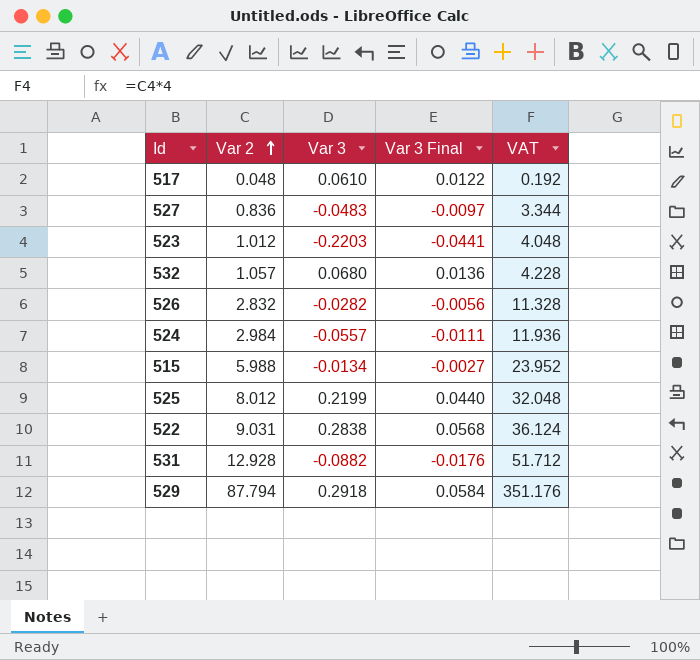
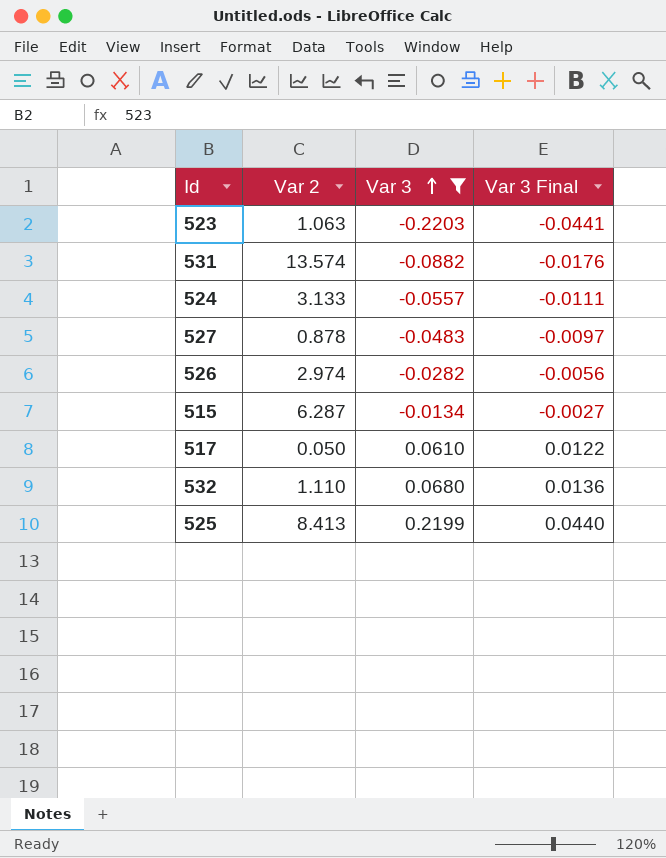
filter: none -> Var 3 <= 0.2199
row order: Var 2 ascending -> Var 3 ascending
column VAT | formula: [Var 2] * 4 -> none
523 | Var 2: 1.012 -> 1.063
531 | Var 2: 12.928 -> 13.574
524 | Var 2: 2.984 -> 3.133
527 | Var 2: 0.836 -> 0.878
526 | Var 2: 2.832 -> 2.974
515 | Var 2: 5.988 -> 6.287
517 | Var 2: 0.048 -> 0.050
532 | Var 2: 1.057 -> 1.110
525 | Var 2: 8.012 -> 8.413

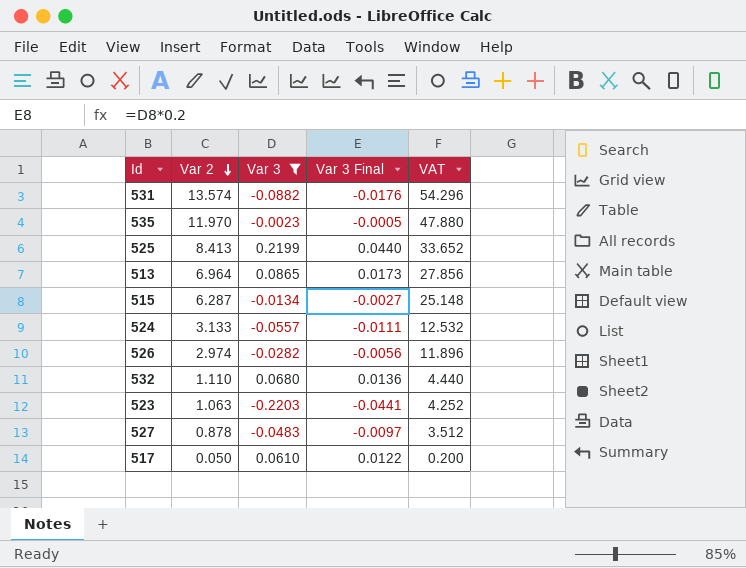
row order: Var 3 ascending -> Var 2 descending
column VAT | formula: none -> [Var 2] * 4
row 535: none -> 11.970 | -0.0023 | -0.0005 | 47.880
row 513: none -> 6.964 | 0.0865 | 0.0173 | 27.856

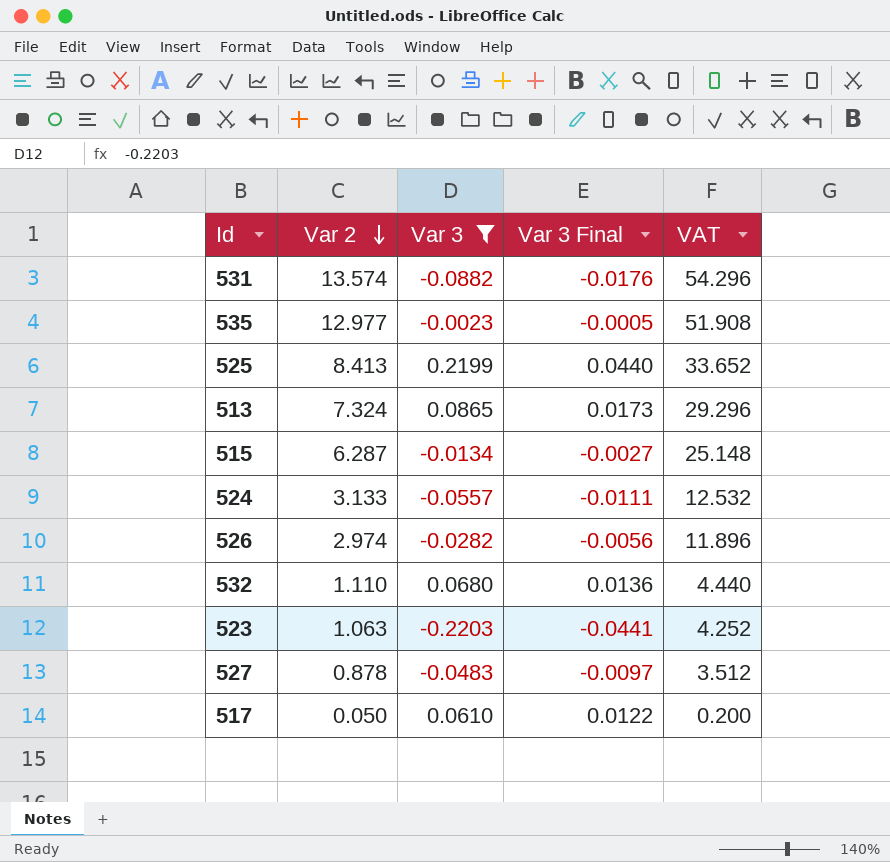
535 | Var 2: 11.970 -> 12.977
535 | VAT: 47.880 -> 51.908
513 | Var 2: 6.964 -> 7.324
513 | VAT: 27.856 -> 29.296

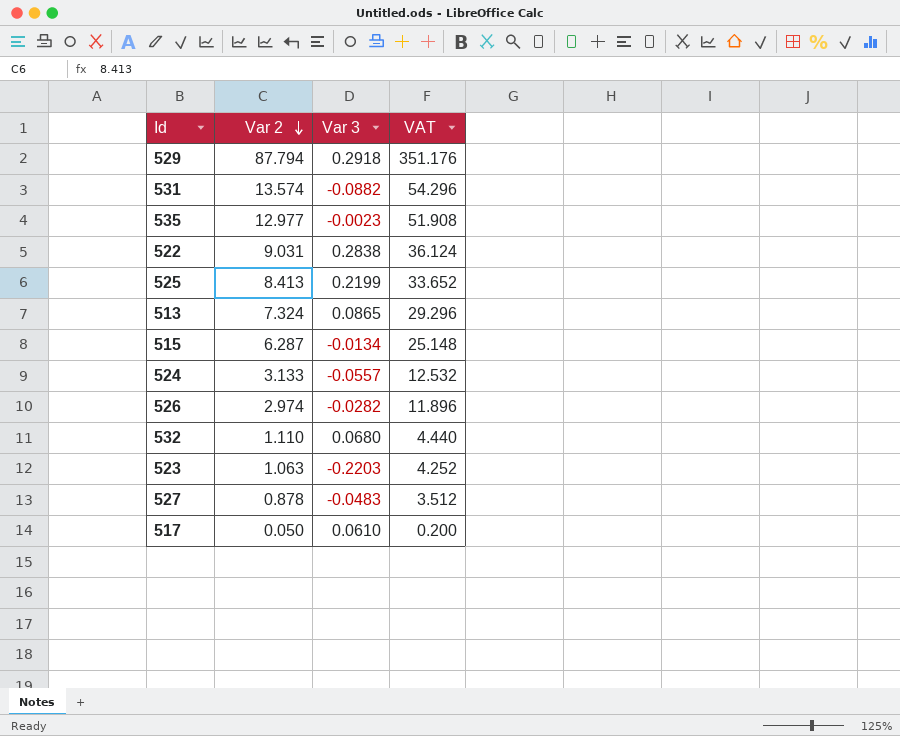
filter: Var 3 <= 0.2199 -> none
column Var 3 Final | formula: [Var 3] * 0.2 -> none

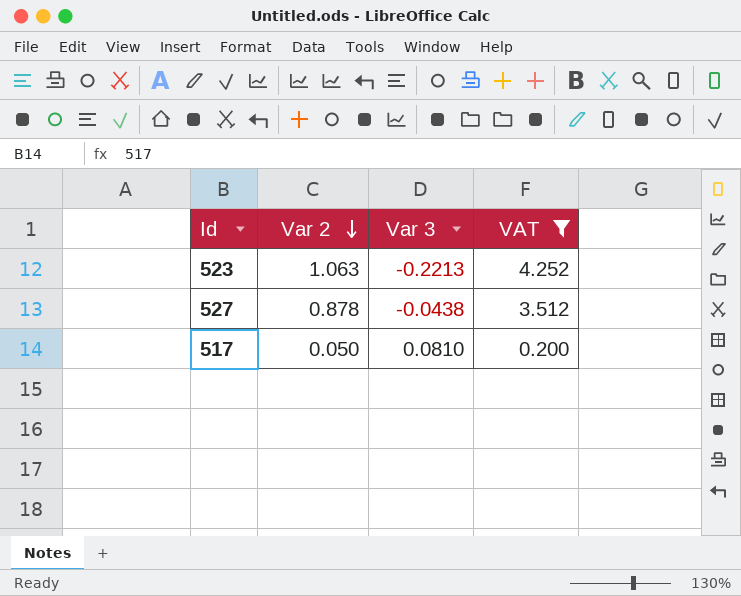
filter: none -> VAT <= 4.252
523 | Var 3: -0.2203 -> -0.2213
527 | Var 3: -0.0483 -> -0.0438
517 | Var 3: 0.0610 -> 0.0810

